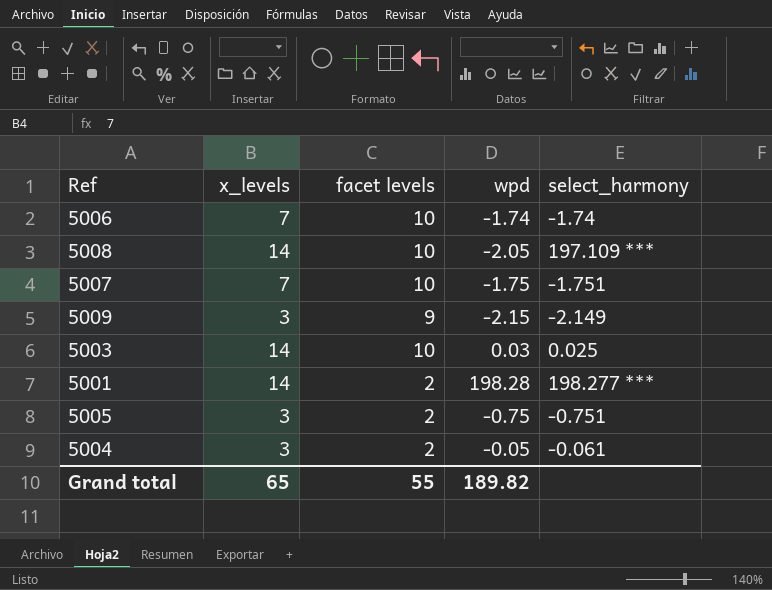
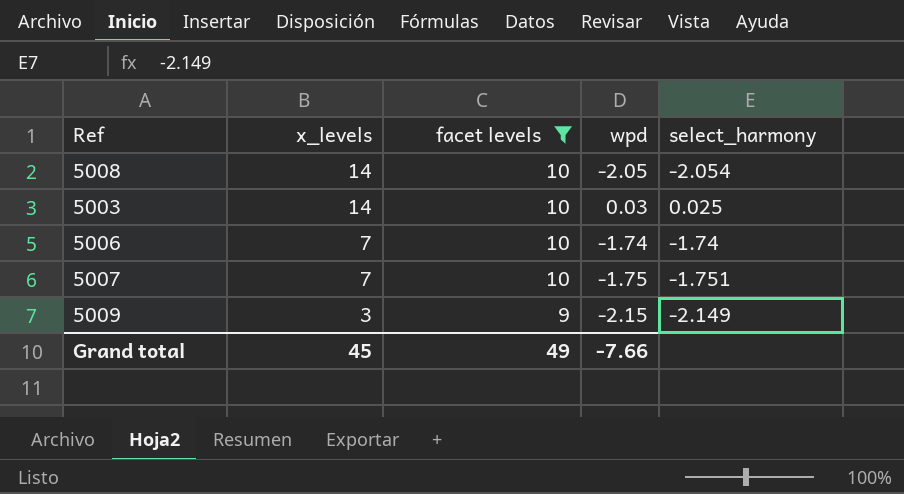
filter: none -> facet levels != 2
row order: none -> x_levels descending
5008 | select_harmony: 197.109 *** -> -2.054
Grand total | x_levels: 65 -> 45
Grand total | facet levels: 55 -> 49
Grand total | wpd: 189.82 -> -7.66

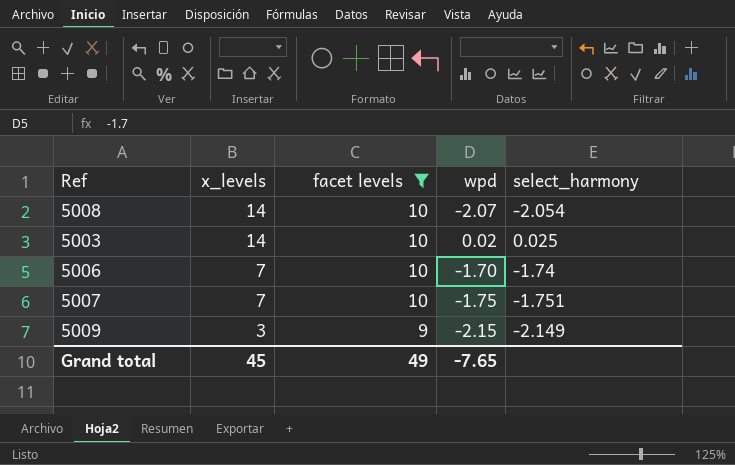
5008 | wpd: -2.05 -> -2.07
5003 | wpd: 0.03 -> 0.02
5006 | wpd: -1.74 -> -1.70
Grand total | wpd: -7.66 -> -7.65

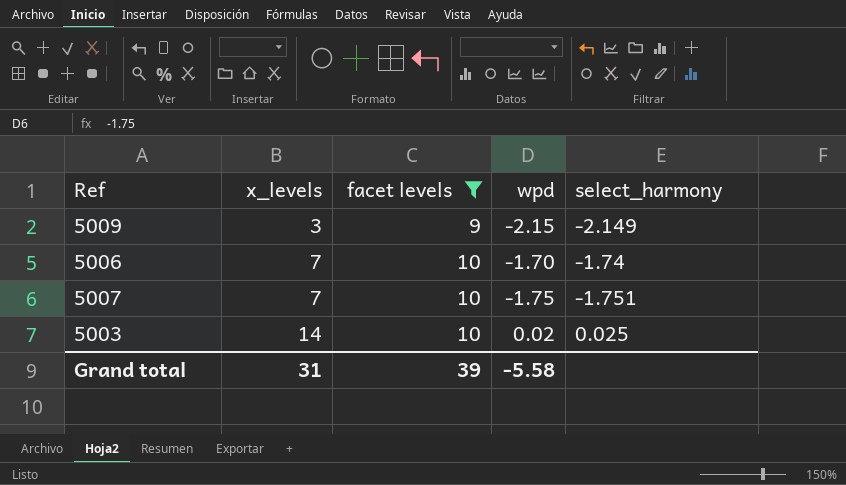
row order: x_levels descending -> x_levels ascending
row 5008: 14 | 10 | -2.07 | -2.054 -> none
Grand total | x_levels: 45 -> 31
Grand total | facet levels: 49 -> 39
Grand total | wpd: -7.65 -> -5.58

